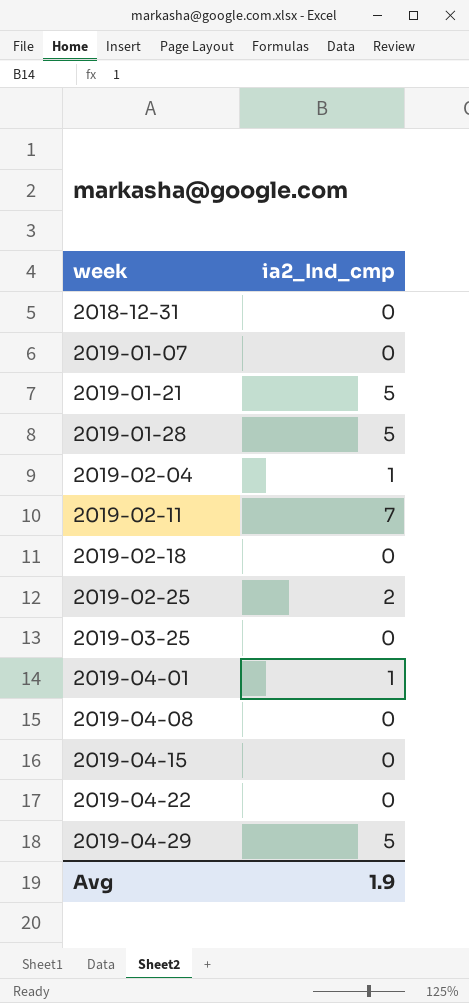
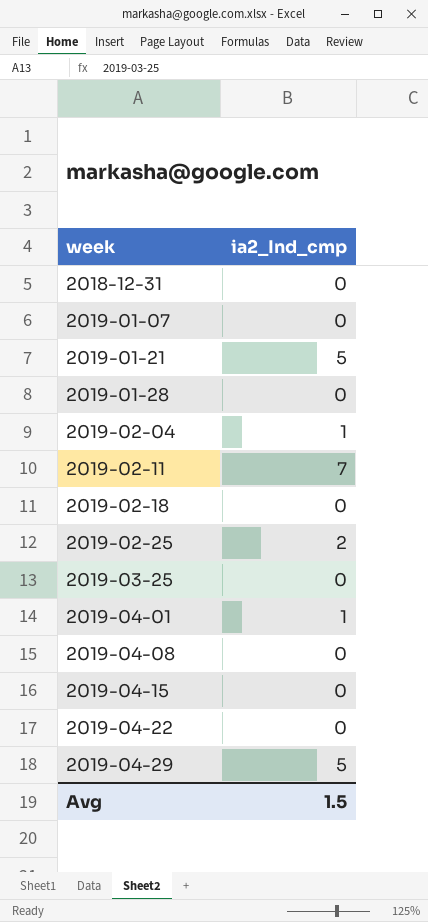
2019-01-28 | ia2_Ind_cmp: 5 -> 0
Avg | ia2_Ind_cmp: 1.9 -> 1.5

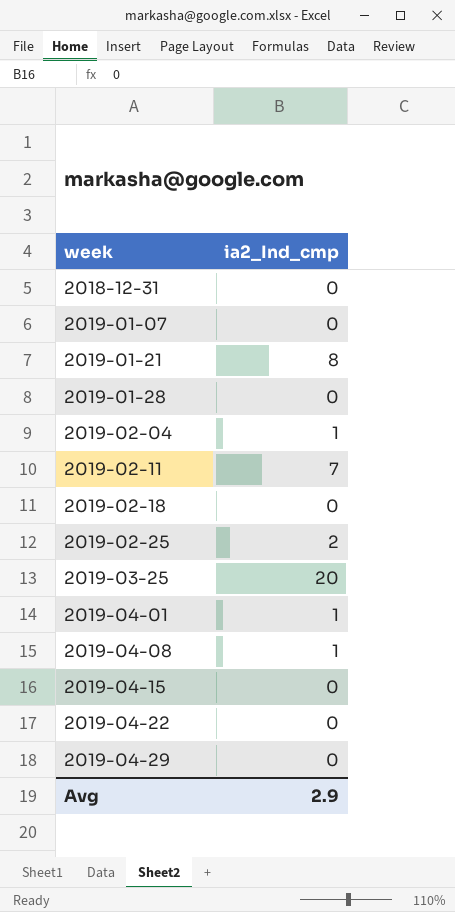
2019-01-21 | ia2_Ind_cmp: 5 -> 8
2019-03-25 | ia2_Ind_cmp: 0 -> 20
2019-04-08 | ia2_Ind_cmp: 0 -> 1
2019-04-29 | ia2_Ind_cmp: 5 -> 0
Avg | ia2_Ind_cmp: 1.5 -> 2.9

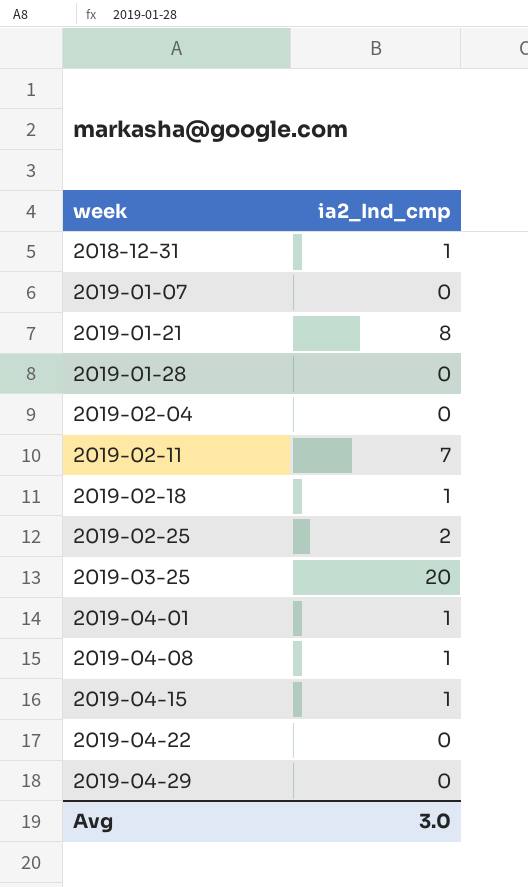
2018-12-31 | ia2_Ind_cmp: 0 -> 1
2019-02-04 | ia2_Ind_cmp: 1 -> 0
2019-02-18 | ia2_Ind_cmp: 0 -> 1
2019-04-15 | ia2_Ind_cmp: 0 -> 1
Avg | ia2_Ind_cmp: 2.9 -> 3.0

